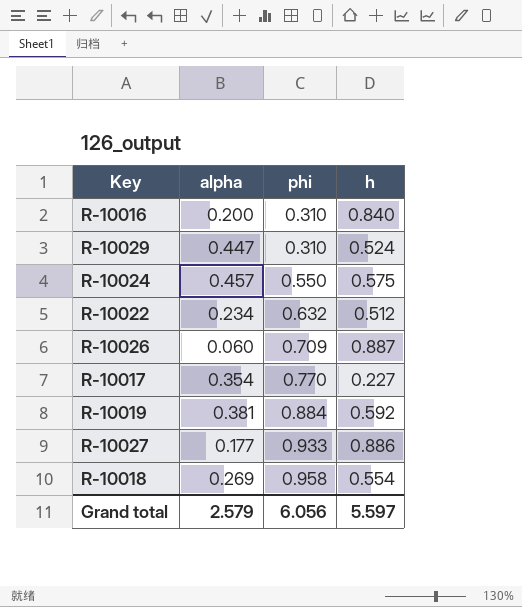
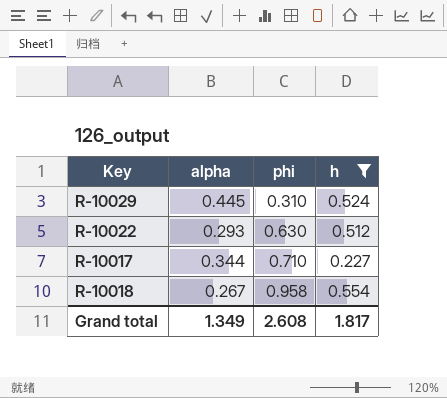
filter: none -> h <= 0.554
R-10029 | alpha: 0.447 -> 0.445
R-10022 | alpha: 0.234 -> 0.293
R-10022 | phi: 0.632 -> 0.630
R-10017 | alpha: 0.354 -> 0.344
R-10017 | phi: 0.770 -> 0.710
R-10018 | alpha: 0.269 -> 0.267
Grand total | alpha: 2.579 -> 1.349
Grand total | phi: 6.056 -> 2.608
Grand total | h: 5.597 -> 1.817

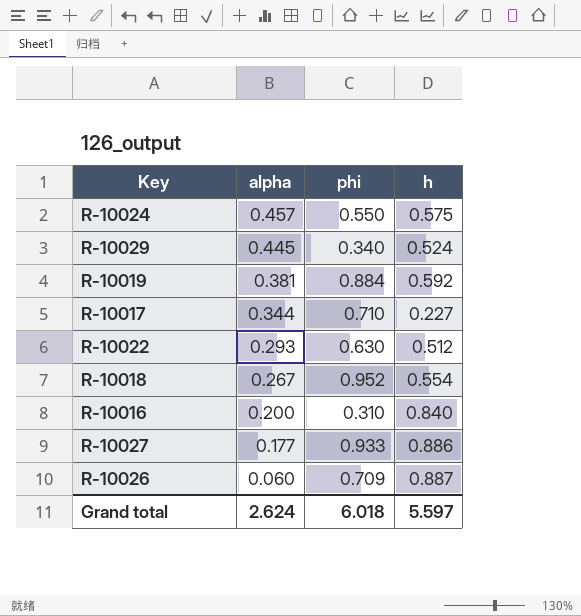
filter: h <= 0.554 -> none
row order: phi ascending -> alpha descending
R-10029 | phi: 0.310 -> 0.340
R-10018 | phi: 0.958 -> 0.952
Grand total | alpha: 1.349 -> 2.624
Grand total | phi: 2.608 -> 6.018
Grand total | h: 1.817 -> 5.597

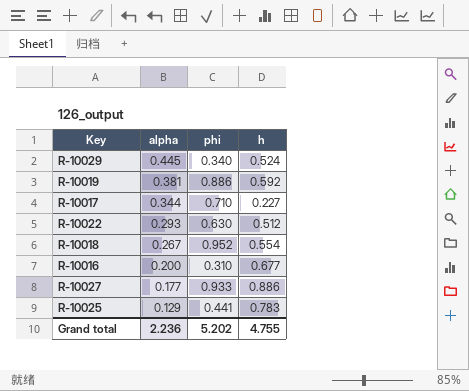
row R-10024: 0.457 | 0.550 | 0.575 -> none
row R-10026: 0.060 | 0.709 | 0.887 -> none
R-10019 | phi: 0.884 -> 0.886
R-10016 | h: 0.840 -> 0.677
row R-10025: none -> 0.129 | 0.441 | 0.783
Grand total | alpha: 2.624 -> 2.236
Grand total | phi: 6.018 -> 5.202
Grand total | h: 5.597 -> 4.755

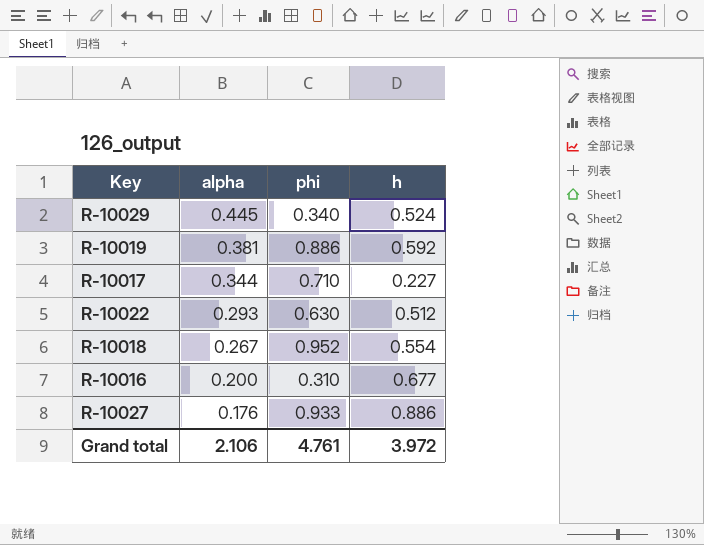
row R-10025: 0.129 | 0.441 | 0.783 -> none
R-10027 | alpha: 0.177 -> 0.176
Grand total | alpha: 2.236 -> 2.106
Grand total | phi: 5.202 -> 4.761
Grand total | h: 4.755 -> 3.972

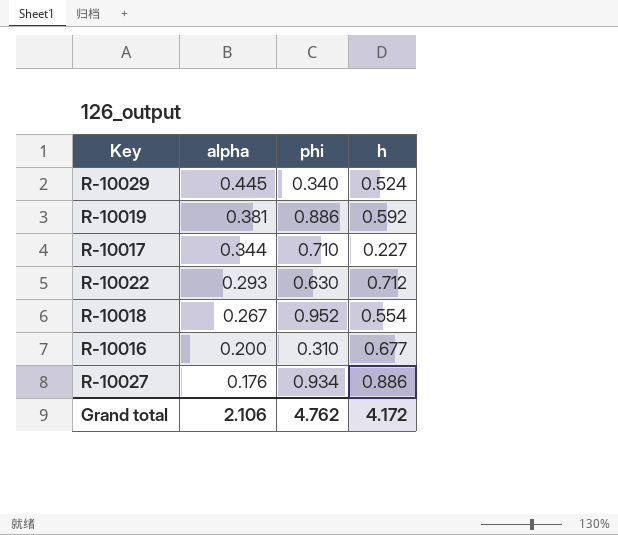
R-10022 | h: 0.512 -> 0.712
R-10027 | phi: 0.933 -> 0.934
Grand total | phi: 4.761 -> 4.762
Grand total | h: 3.972 -> 4.172

